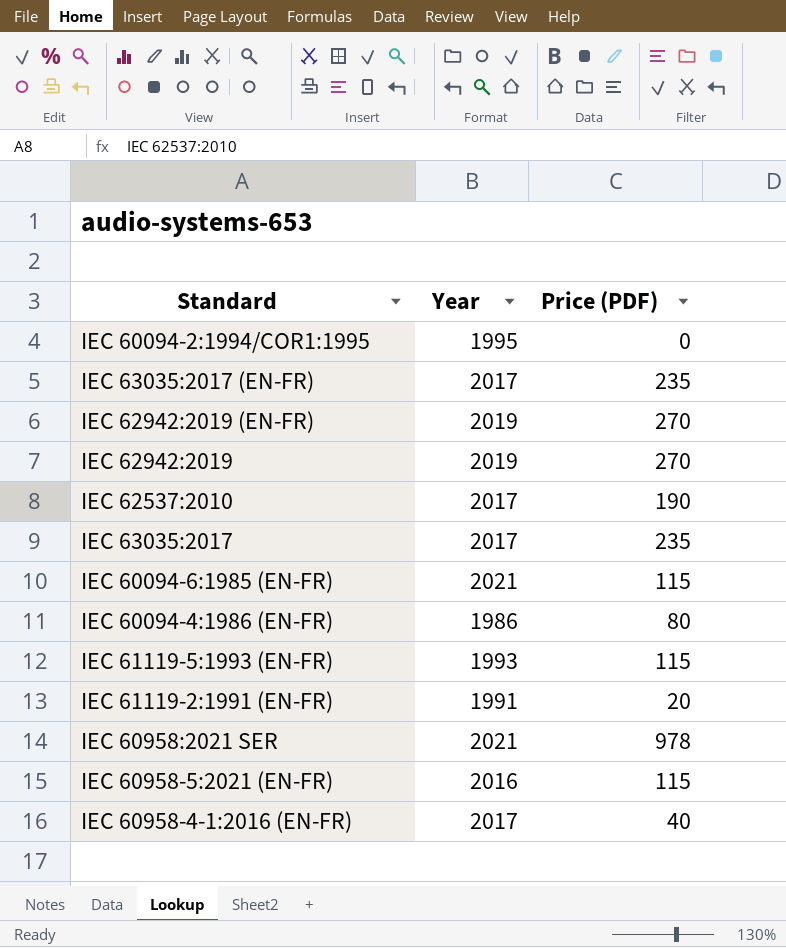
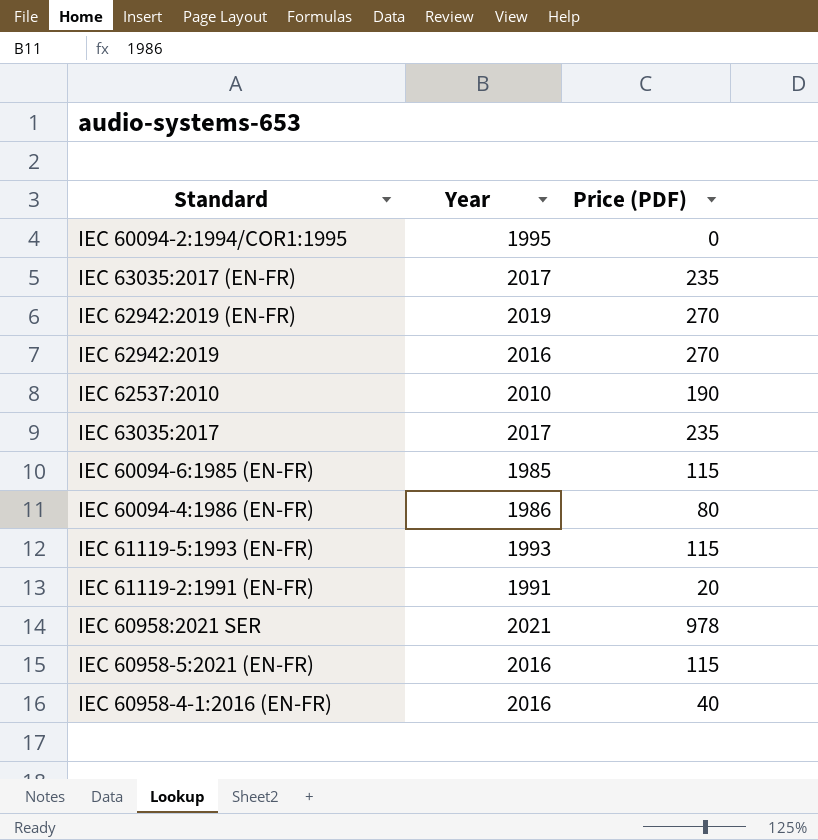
IEC 62942:2019 | Year: 2019 -> 2016
IEC 62537:2010 | Year: 2017 -> 2010
IEC 60094-6:1985 (EN-FR) | Year: 2021 -> 1985
IEC 60958-4-1:2016 (EN-FR) | Year: 2017 -> 2016

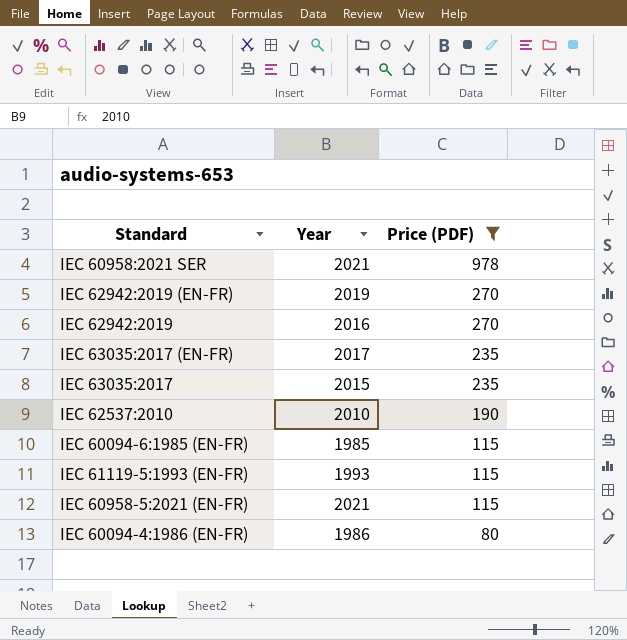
filter: none -> Price (PDF) >= 80
row order: none -> Price (PDF) descending
IEC 63035:2017 | Year: 2017 -> 2015
IEC 60958-5:2021 (EN-FR) | Year: 2016 -> 2021

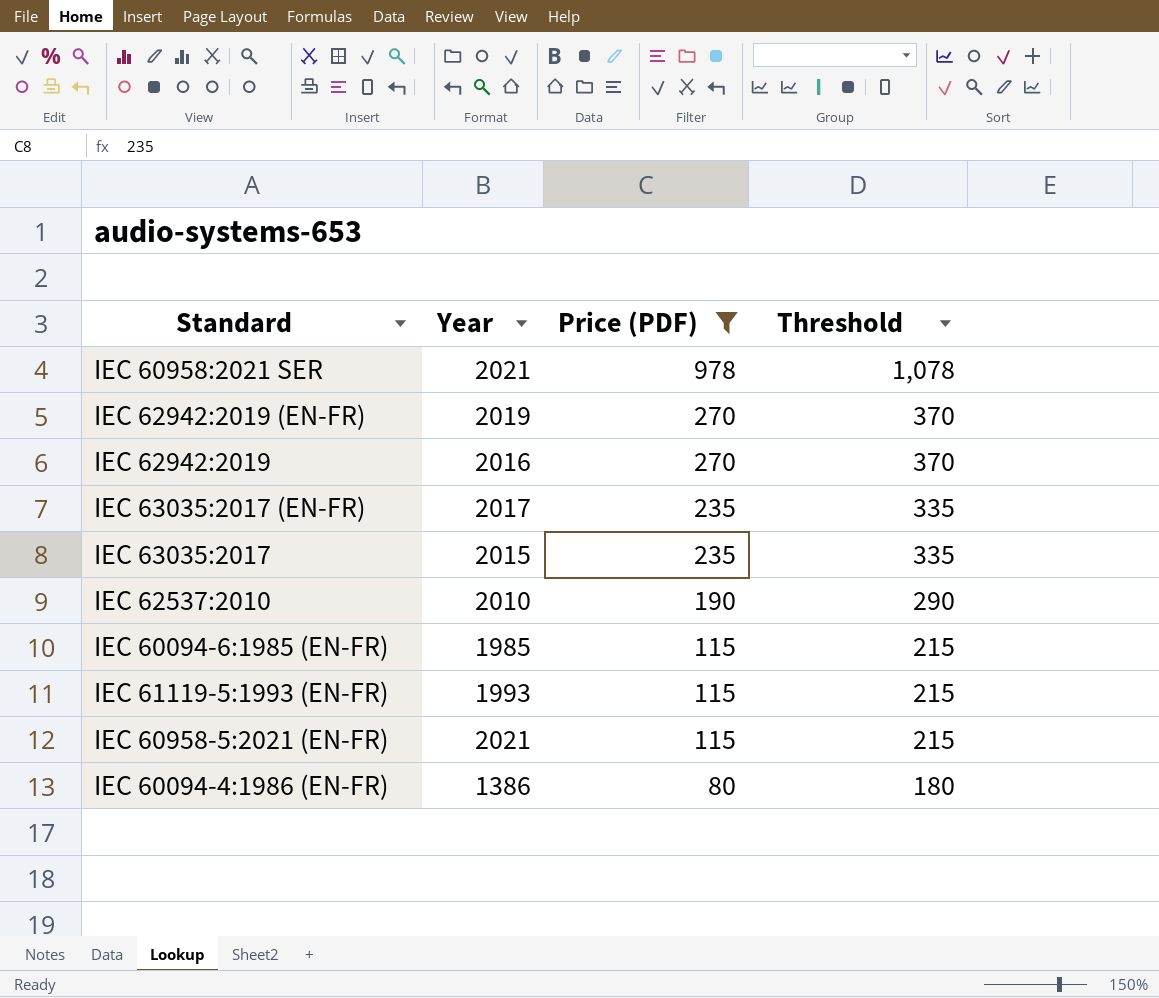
column Threshold | formula: none -> [Price (PDF)] + 100
IEC 60094-4:1986 (EN-FR) | Year: 1986 -> 1386

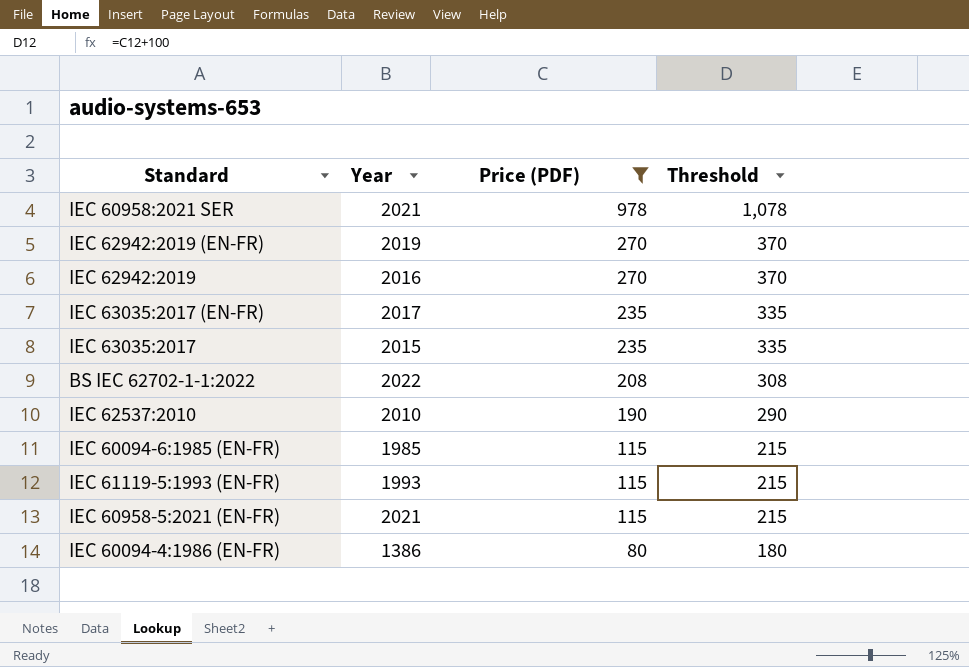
row BS IEC 62702-1-1:2022: none -> 2022 | 208 | 308

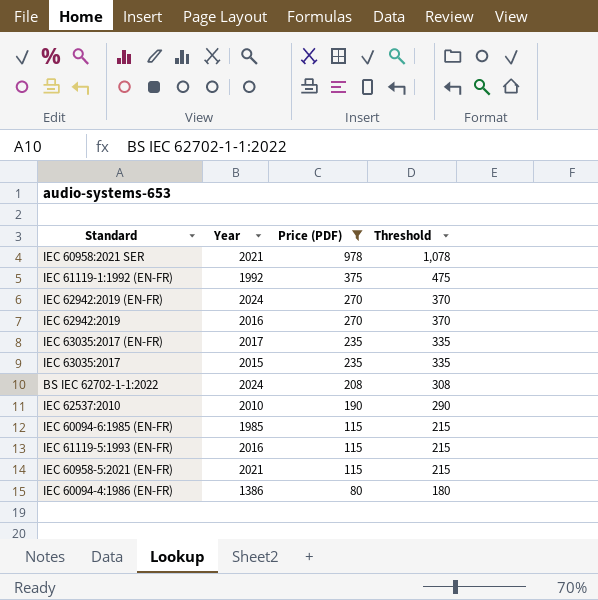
row IEC 61119-1:1992 (EN-FR): none -> 1992 | 375 | 475
IEC 62942:2019 (EN-FR) | Year: 2019 -> 2024
BS IEC 62702-1-1:2022 | Year: 2022 -> 2024
IEC 61119-5:1993 (EN-FR) | Year: 1993 -> 2016

